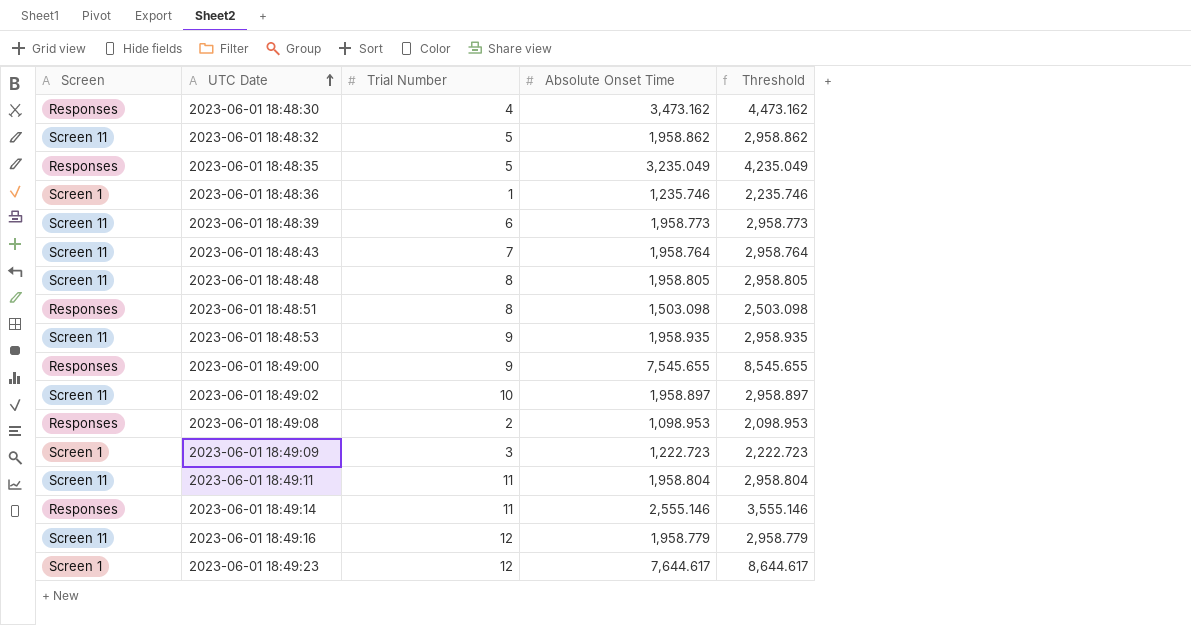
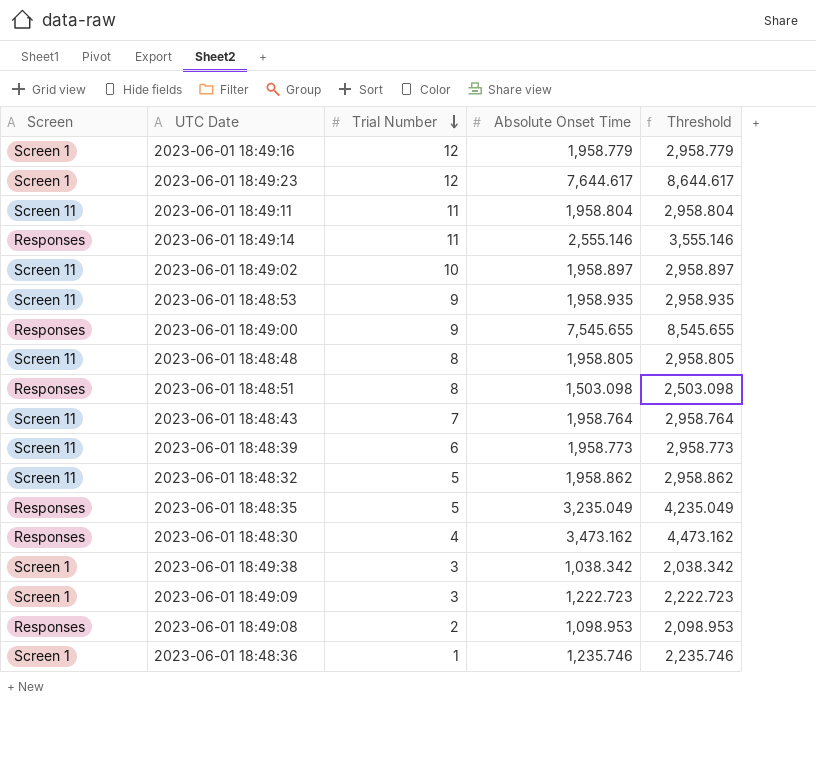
row order: UTC Date ascending -> Trial Number descending
2023-06-01 18:49:16 | Screen: Screen 11 -> Screen 1
row 2023-06-01 18:49:38: none -> Screen 1 | 3 | 1,038.342 | 2,038.342

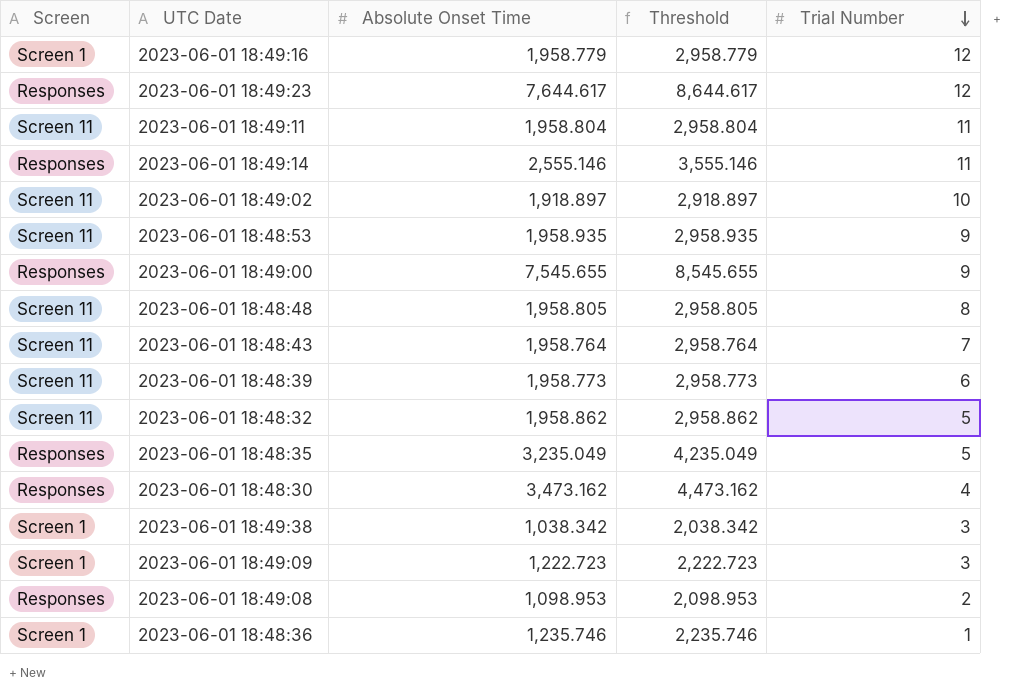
column Trial Number | position: 3 -> 5
row 2023-06-01 18:48:51: Responses | 8 | 1,503.098 | 2,503.098 -> none
2023-06-01 18:49:23 | Screen: Screen 1 -> Responses
2023-06-01 18:49:02 | Absolute Onset Time: 1,958.897 -> 1,918.897
2023-06-01 18:49:02 | Threshold: 2,958.897 -> 2,918.897

